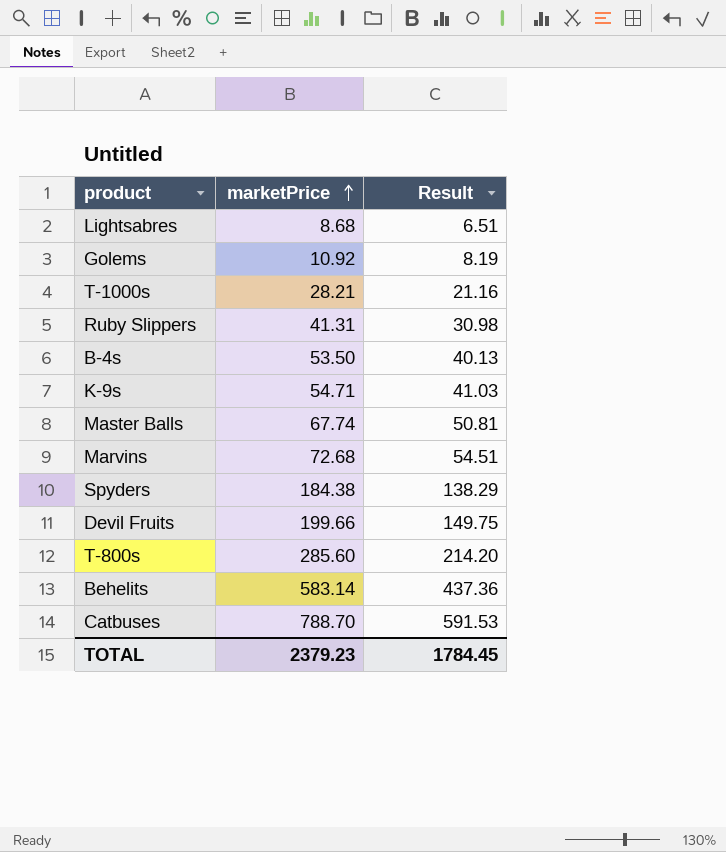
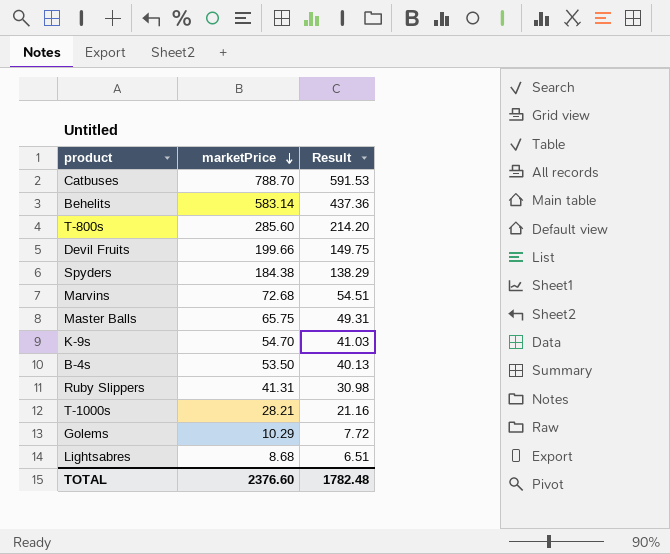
row order: marketPrice ascending -> marketPrice descending
Master Balls | marketPrice: 67.74 -> 65.75
Master Balls | Result: 50.81 -> 49.31
K-9s | marketPrice: 54.71 -> 54.70
Golems | marketPrice: 10.92 -> 10.29
Golems | Result: 8.19 -> 7.72
TOTAL | marketPrice: 2379.23 -> 2376.60
TOTAL | Result: 1784.45 -> 1782.48

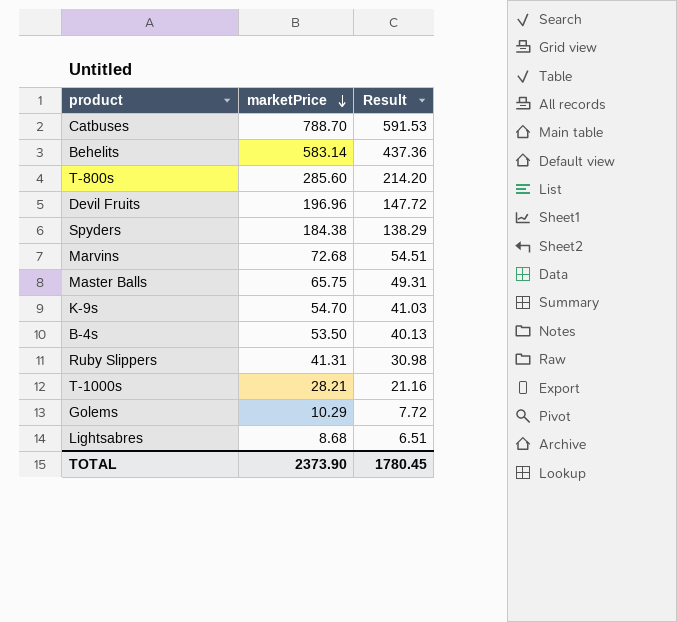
Devil Fruits | marketPrice: 199.66 -> 196.96
Devil Fruits | Result: 149.75 -> 147.72
TOTAL | marketPrice: 2376.60 -> 2373.90
TOTAL | Result: 1782.48 -> 1780.45

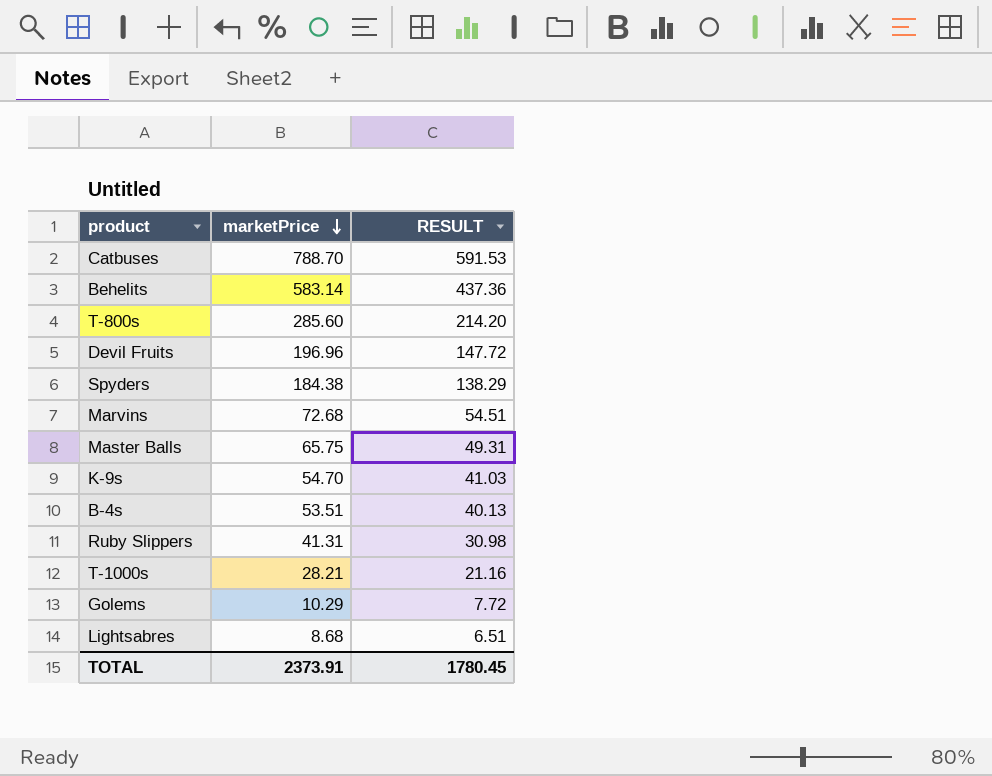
column name: Result -> RESULT
B-4s | marketPrice: 53.50 -> 53.51
TOTAL | marketPrice: 2373.90 -> 2373.91

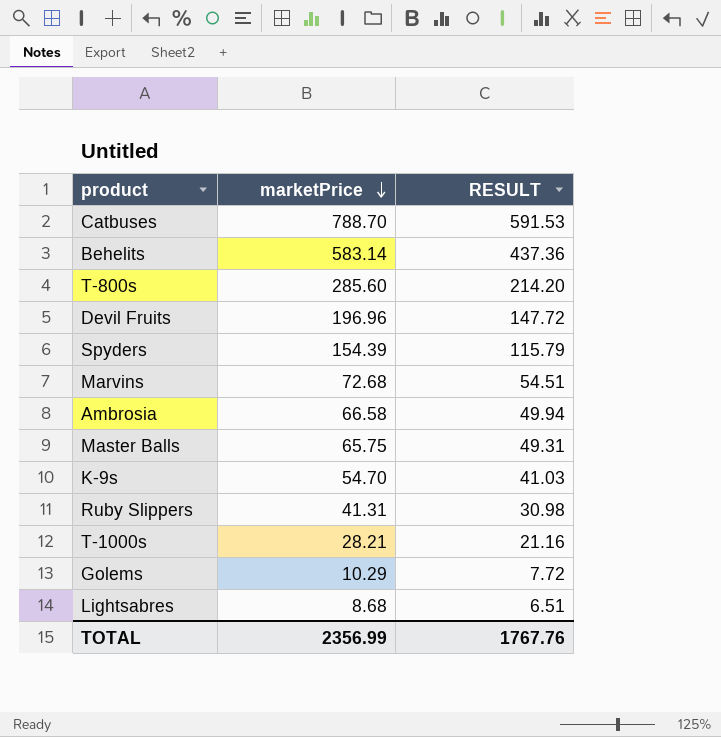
row B-4s: 53.51 | 40.13 -> none
Spyders | marketPrice: 184.38 -> 154.39
Spyders | RESULT: 138.29 -> 115.79
row Ambrosia: none -> 66.58 | 49.94
TOTAL | marketPrice: 2373.91 -> 2356.99
TOTAL | RESULT: 1780.45 -> 1767.76

